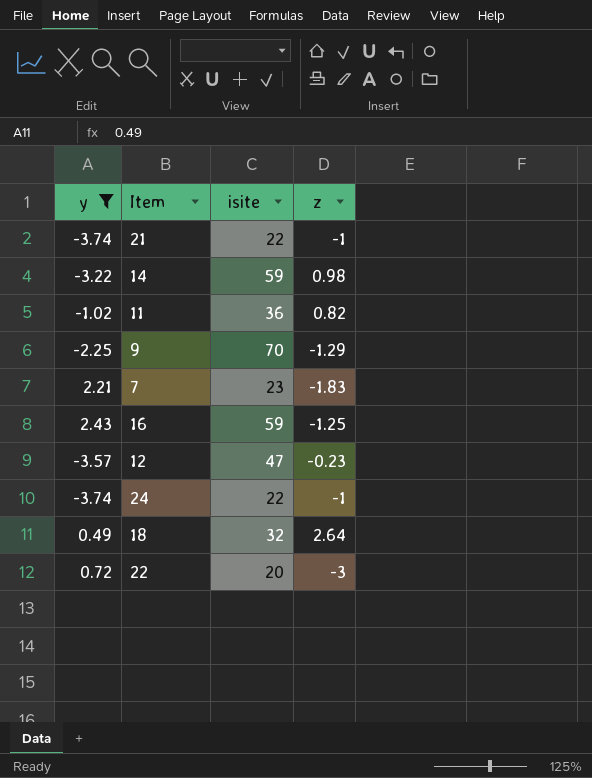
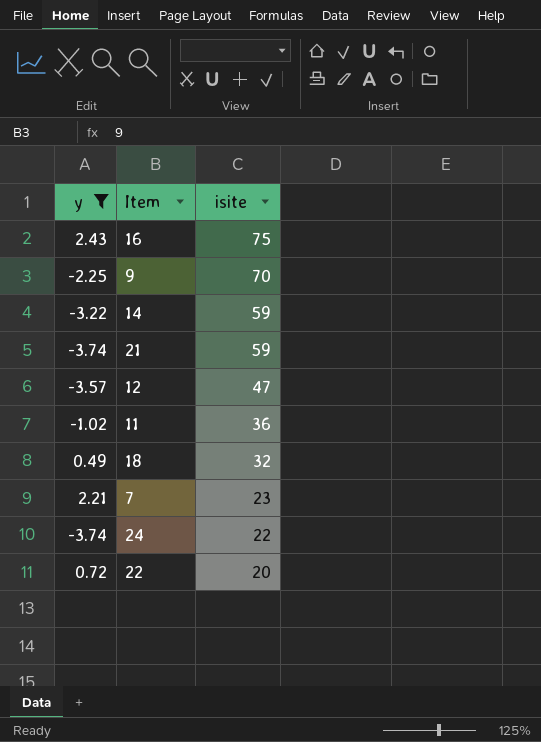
row order: none -> isite descending
column z | position: 4 -> none
16 | isite: 59 -> 75
21 | isite: 22 -> 59

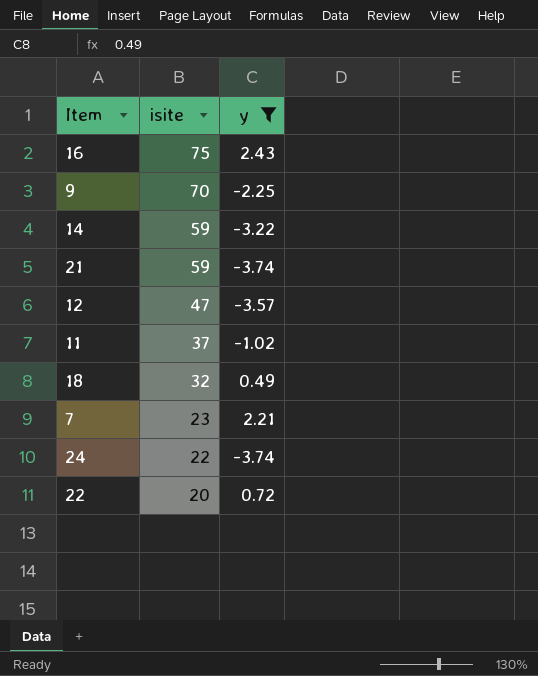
column y | position: 1 -> 3
11 | isite: 36 -> 37

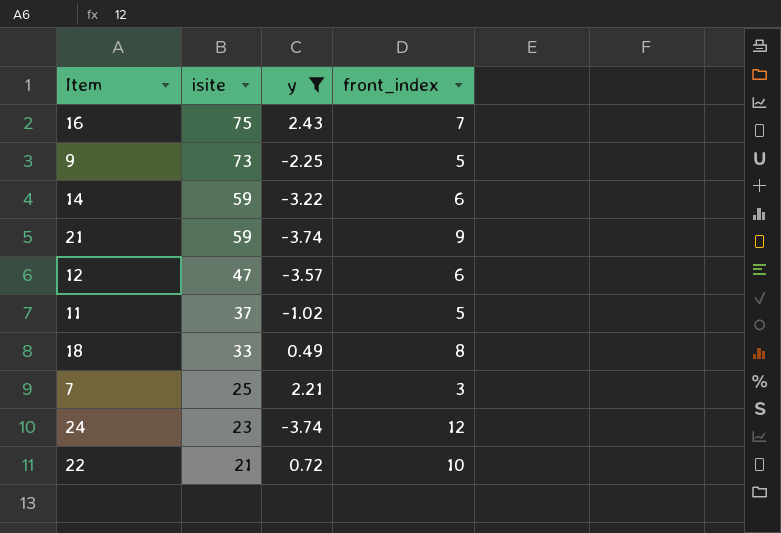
column front_index | position: none -> 4
9 | isite: 70 -> 73
18 | isite: 32 -> 33
7 | isite: 23 -> 25
24 | isite: 22 -> 23
22 | isite: 20 -> 21

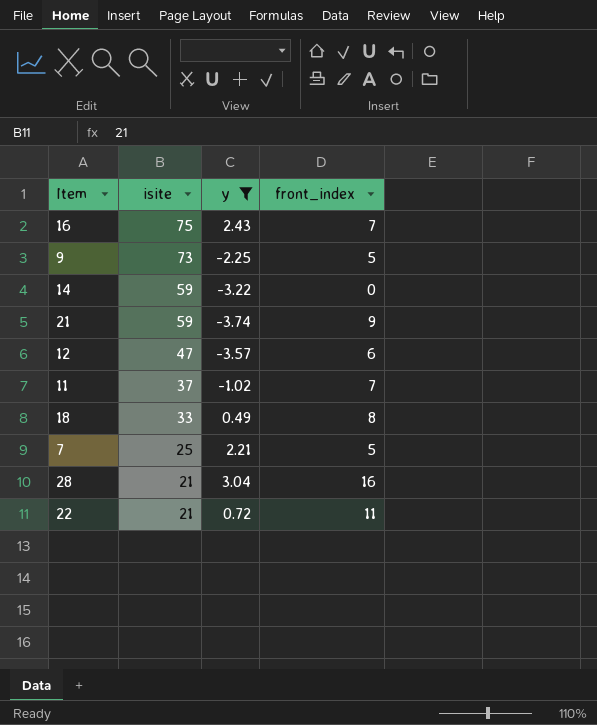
row 24: 23 | -3.74 | 12 -> none
14 | front_index: 6 -> 0
11 | front_index: 5 -> 7
7 | front_index: 3 -> 5
row 28: none -> 21 | 3.04 | 16
22 | front_index: 10 -> 11

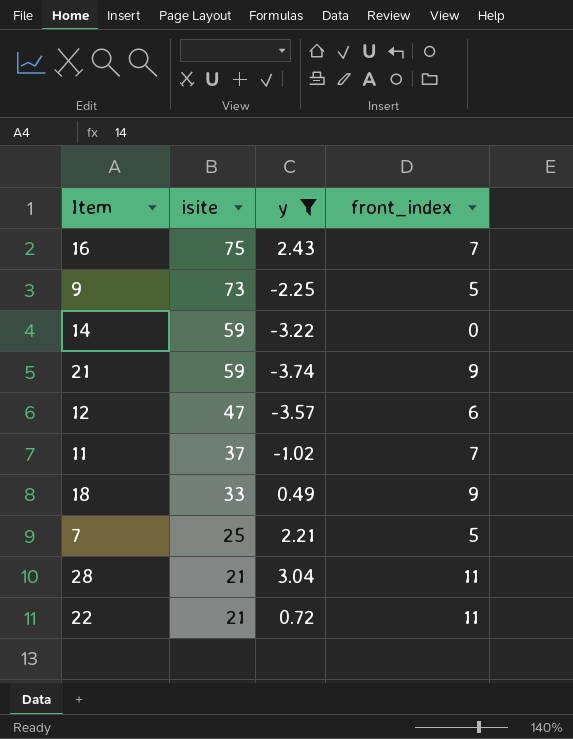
18 | front_index: 8 -> 9
28 | front_index: 16 -> 11

